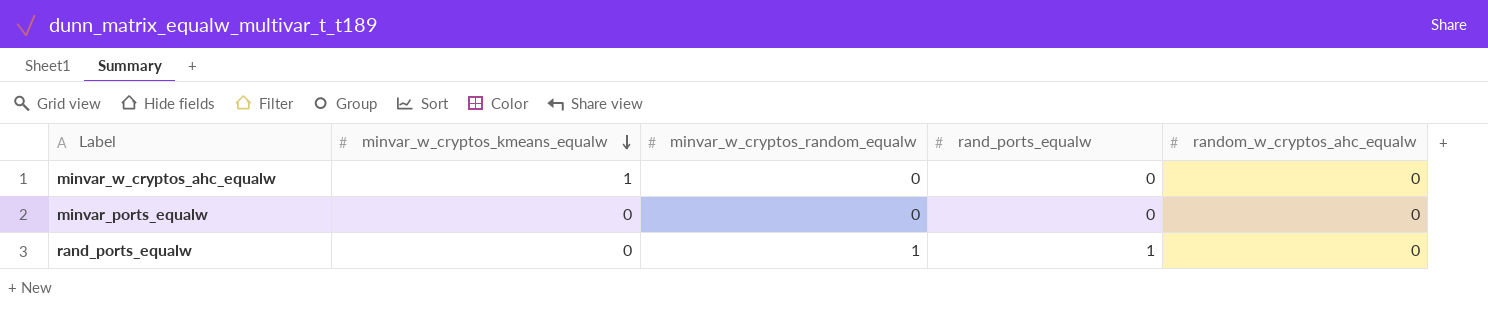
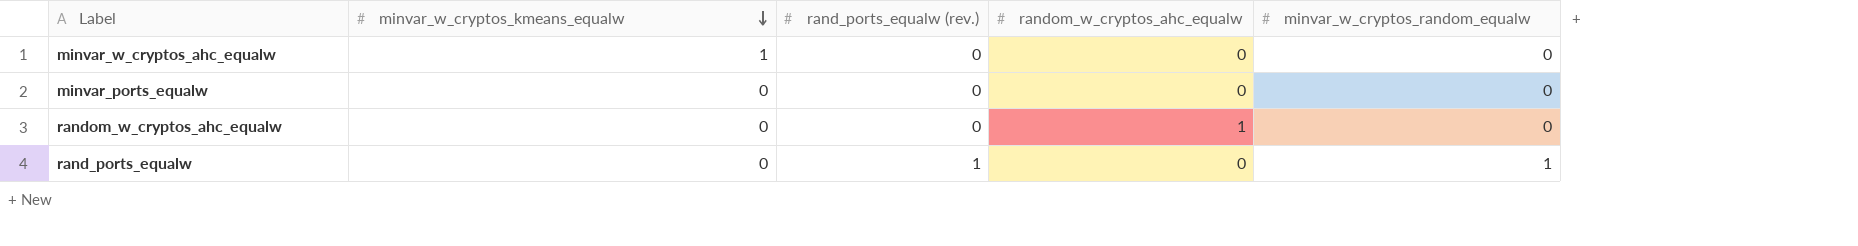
column name: rand_ports_equalw -> rand_ports_equalw (rev.)
column minvar_w_cryptos_random_equalw | position: 3 -> 5
row random_w_cryptos_ahc_equalw: none -> 0 | 0 | 1 | 0

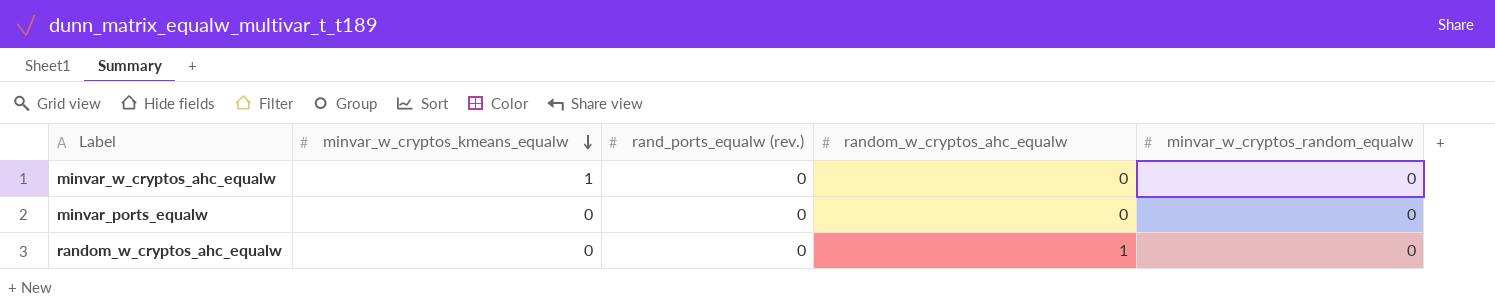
row rand_ports_equalw: 0 | 1 | 0 | 1 -> none

